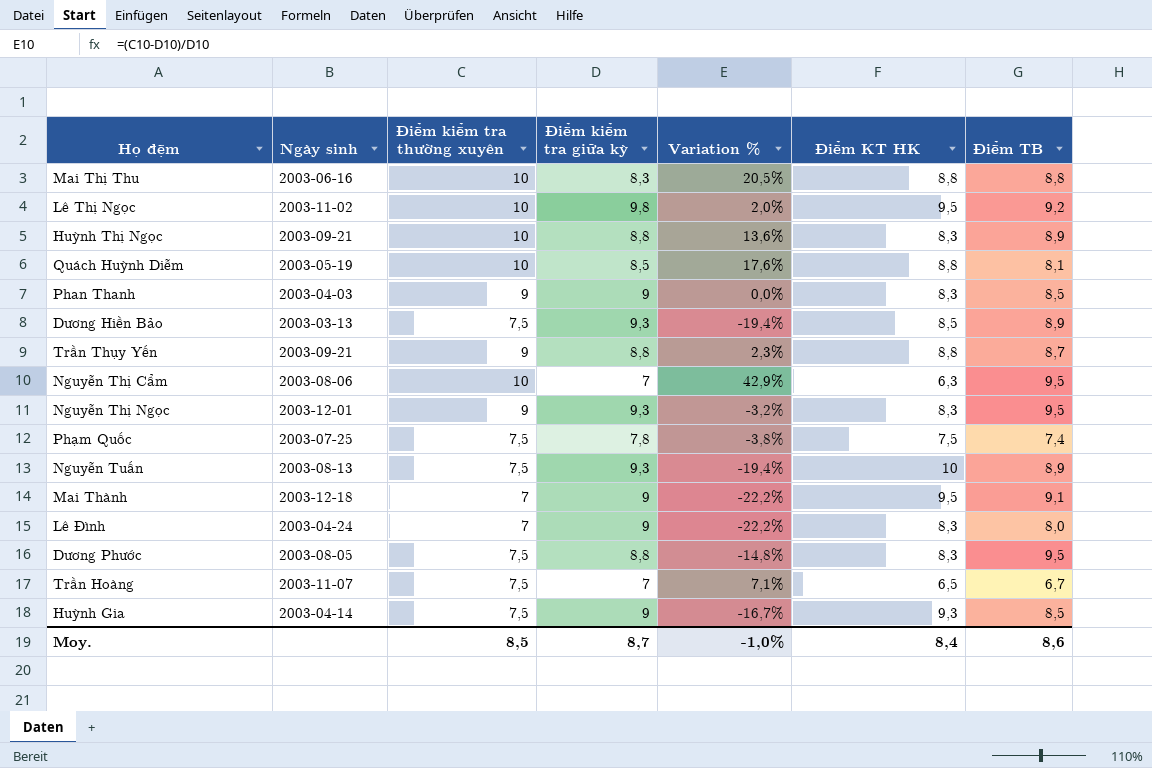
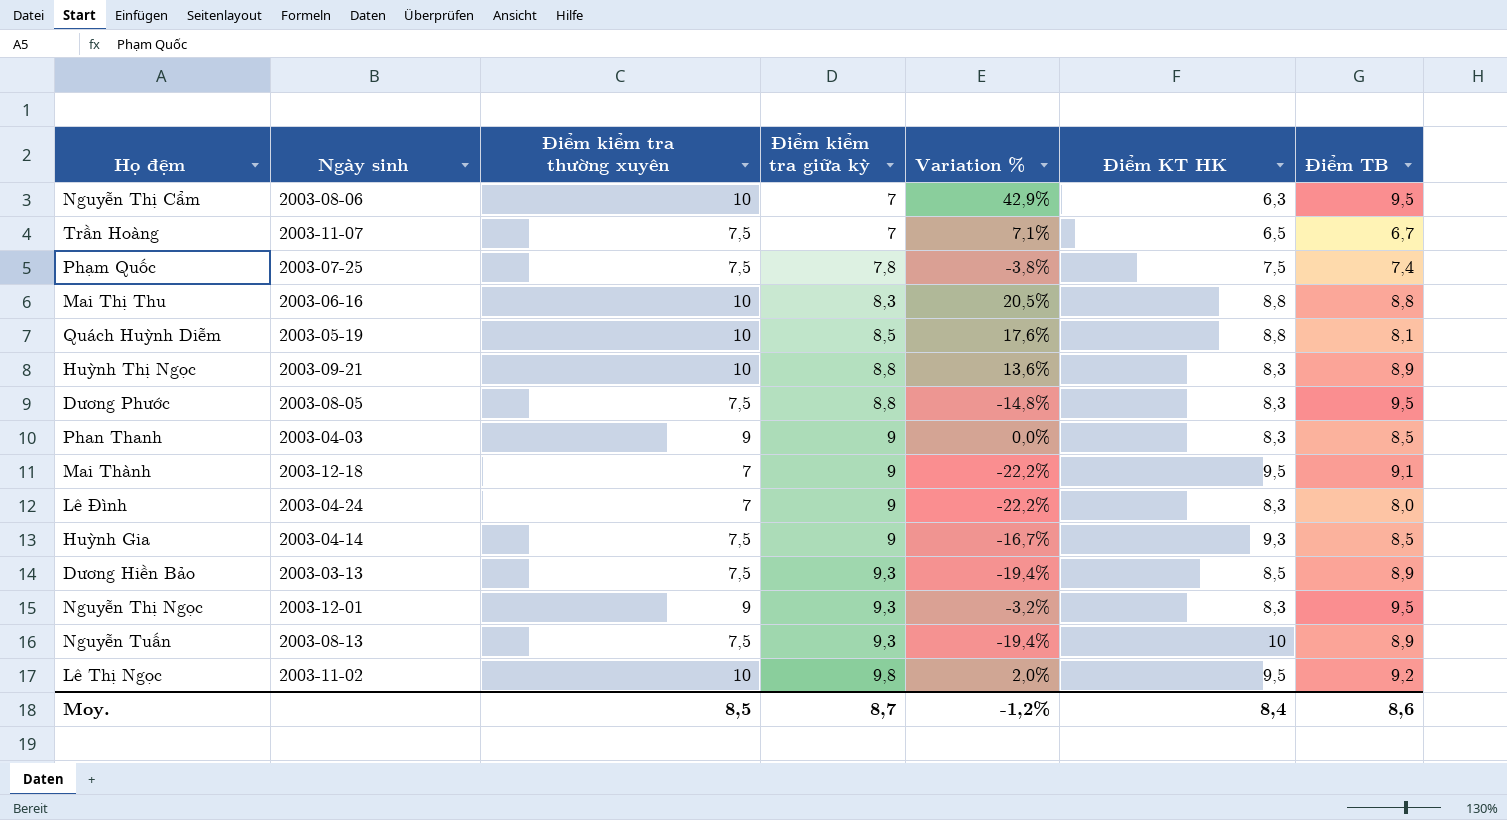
row order: none -> Điểm kiểm tra giữa kỳ ascending
row Trần Thụy Yến: 2003-09-21 | 9 | 8,8 | 2,3% | 8,8 | 8,7 -> none
Moy. | Variation %: -1,0% -> -1,2%

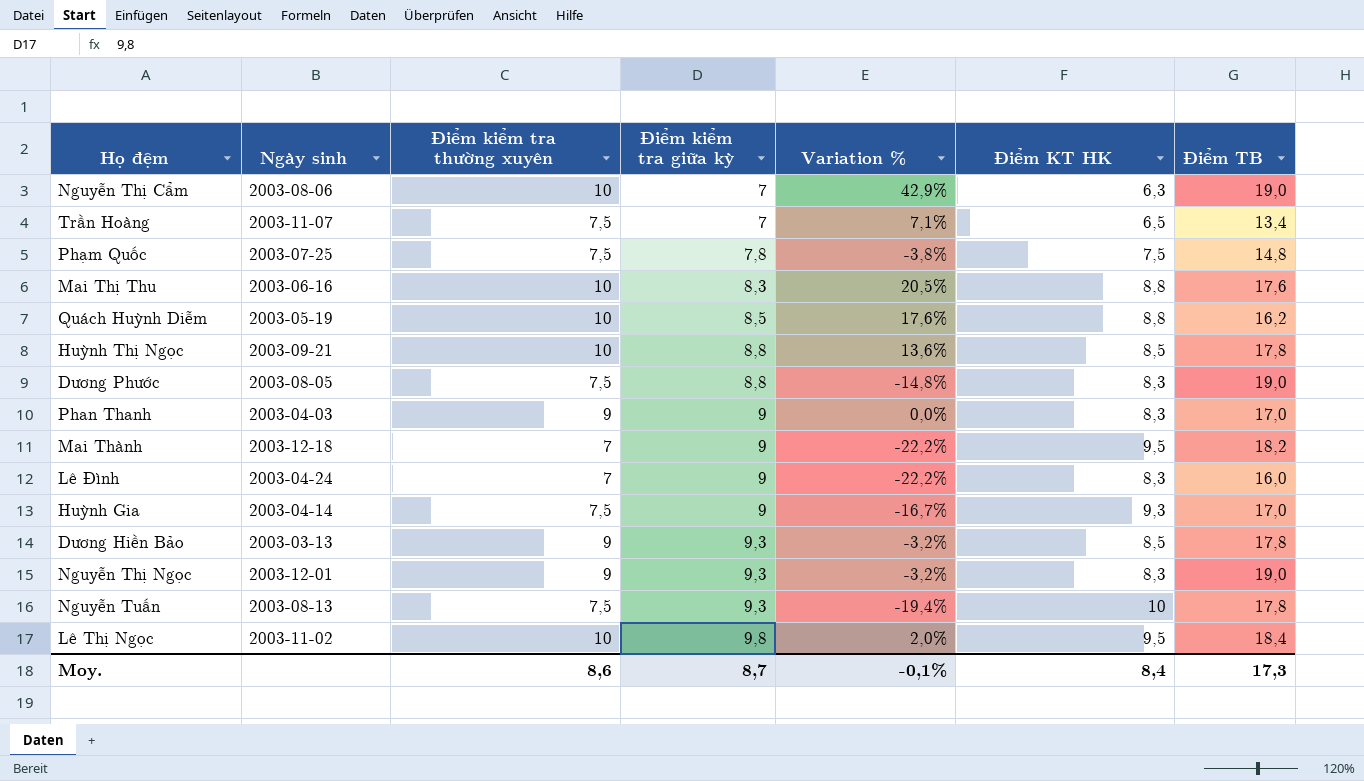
Nguyễn Thị Cẩm | Điểm TB: 9,5 -> 19,0
Trần Hoàng | Điểm TB: 6,7 -> 13,4
Phạm Quốc | Điểm TB: 7,4 -> 14,8
Mai Thị Thu | Điểm TB: 8,8 -> 17,6
Quách Huỳnh Diễm | Điểm TB: 8,1 -> 16,2
Huỳnh Thị Ngọc | Điểm KT HK: 8,3 -> 8,5
Huỳnh Thị Ngọc | Điểm TB: 8,9 -> 17,8
Dương Phước | Điểm TB: 9,5 -> 19,0
Phan Thanh | Điểm TB: 8,5 -> 17,0
Mai Thành | Điểm TB: 9,1 -> 18,2
Lê Đình | Điểm TB: 8,0 -> 16,0
Huỳnh Gia | Điểm TB: 8,5 -> 17,0
Dương Hiền Bảo | Điểm kiểm tra thường xuyên: 7,5 -> 9
Dương Hiền Bảo | Variation %: -19,4% -> -3,2%
Dương Hiền Bảo | Điểm TB: 8,9 -> 17,8
Nguyễn Thị Ngọc | Điểm TB: 9,5 -> 19,0
Nguyễn Tuấn | Điểm TB: 8,9 -> 17,8
Lê Thị Ngọc | Điểm TB: 9,2 -> 18,4
Moy. | Điểm kiểm tra thường xuyên: 8,5 -> 8,6
Moy. | Variation %: -1,2% -> -0,1%
Moy. | Điểm TB: 8,6 -> 17,3

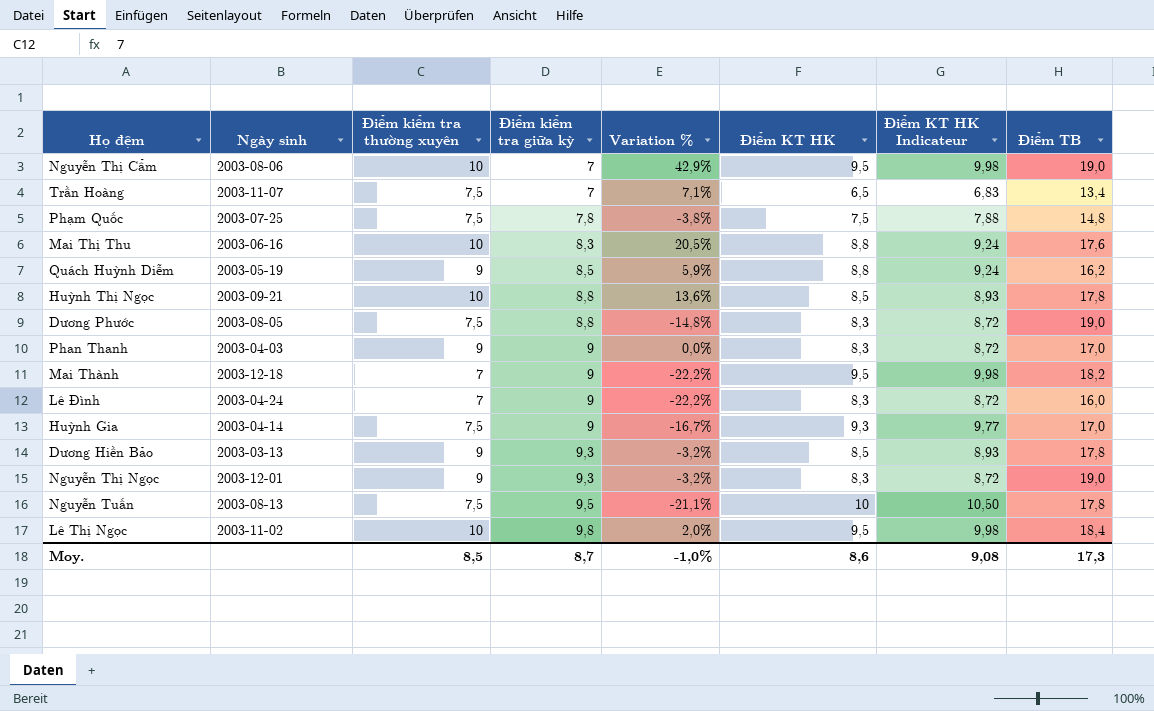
column Điểm KT HK Indicateur | formula: none -> [Điểm KT HK] * 1,05
Nguyễn Thị Cẩm | Điểm KT HK: 6,3 -> 9,5
Quách Huỳnh Diễm | Điểm kiểm tra thường xuyên: 10 -> 9
Quách Huỳnh Diễm | Variation %: 17,6% -> 5,9%
Nguyễn Tuấn | Điểm kiểm tra giữa kỳ: 9,3 -> 9,5
Nguyễn Tuấn | Variation %: -19,4% -> -21,1%
Moy. | Điểm kiểm tra thường xuyên: 8,6 -> 8,5
Moy. | Variation %: -0,1% -> -1,0%
Moy. | Điểm KT HK: 8,4 -> 8,6

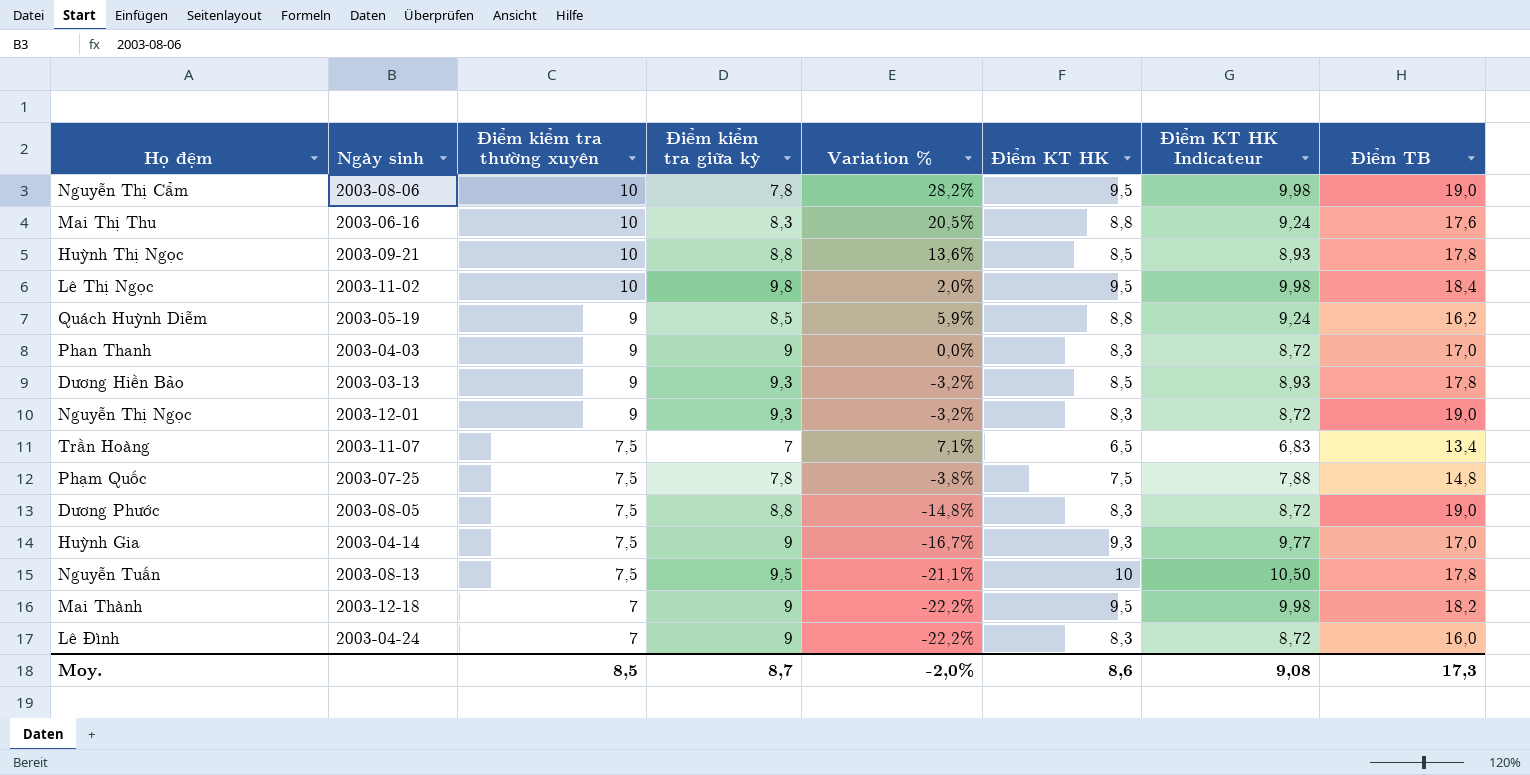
row order: Điểm kiểm tra giữa kỳ ascending -> Điểm kiểm tra thường xuyên descending
Nguyễn Thị Cẩm | Điểm kiểm tra giữa kỳ: 7 -> 7,8
Nguyễn Thị Cẩm | Variation %: 42,9% -> 28,2%
Moy. | Variation %: -1,0% -> -2,0%

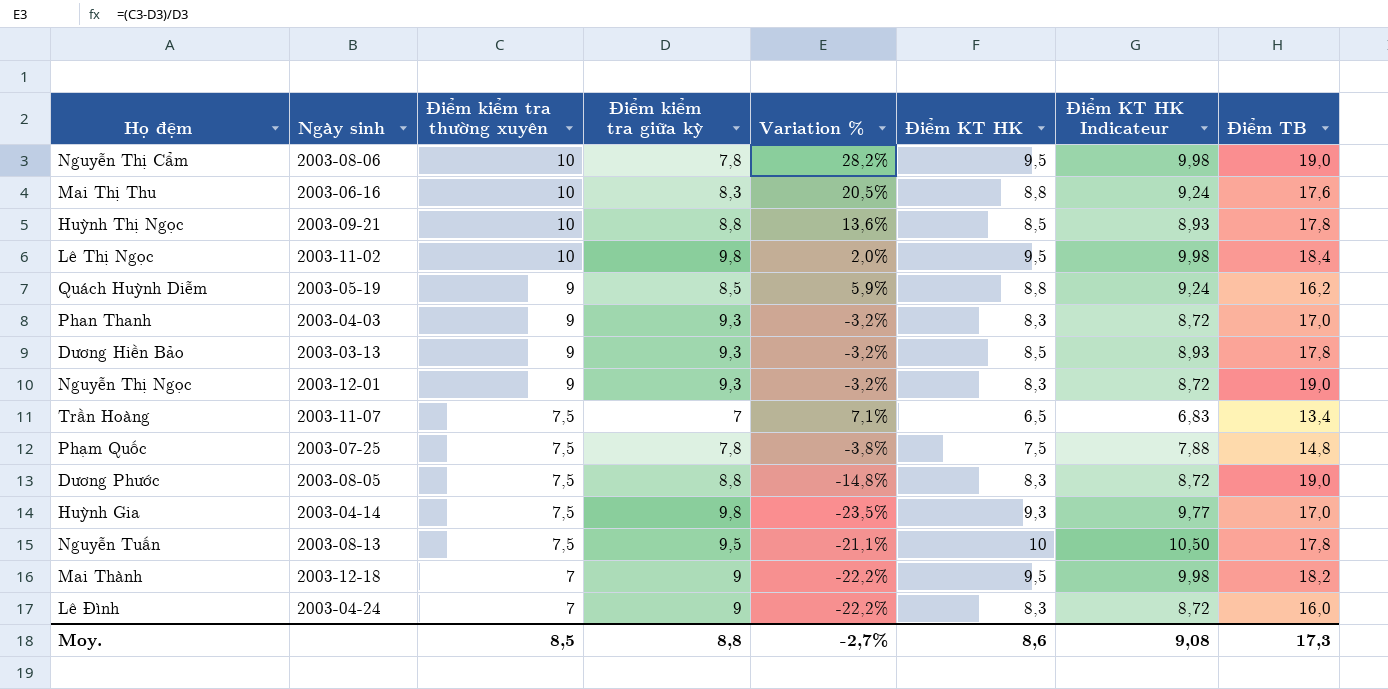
Phan Thanh | Điểm kiểm tra giữa kỳ: 9 -> 9,3
Phan Thanh | Variation %: 0,0% -> -3,2%
Huỳnh Gia | Điểm kiểm tra giữa kỳ: 9 -> 9,8
Huỳnh Gia | Variation %: -16,7% -> -23,5%
Moy. | Điểm kiểm tra giữa kỳ: 8,7 -> 8,8
Moy. | Variation %: -2,0% -> -2,7%

